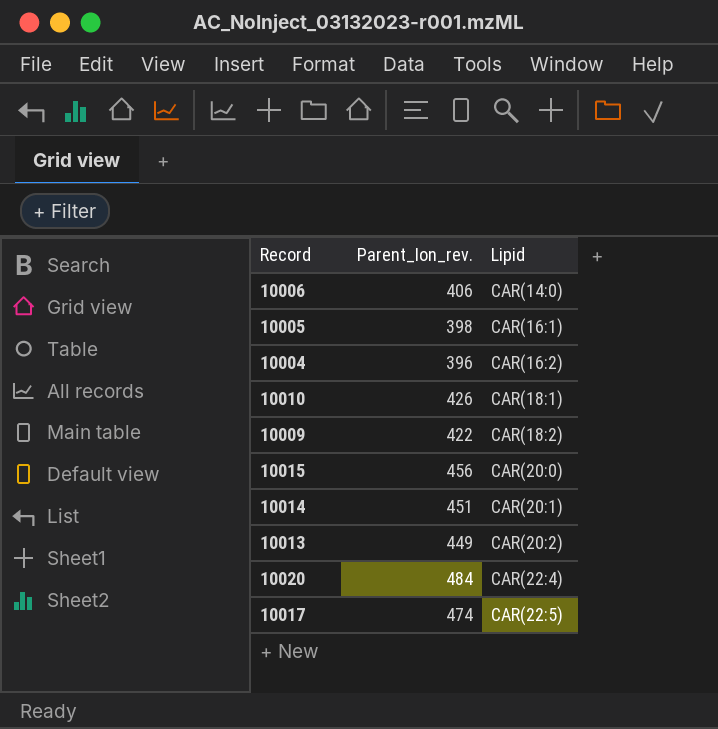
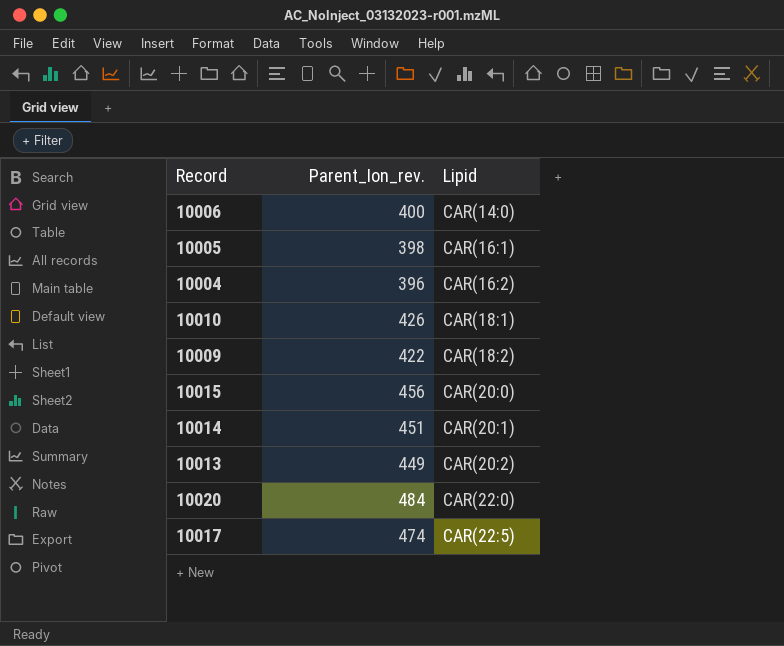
10006 | Parent_Ion_rev.: 406 -> 400
10020 | Lipid: CAR(22:4) -> CAR(22:0)

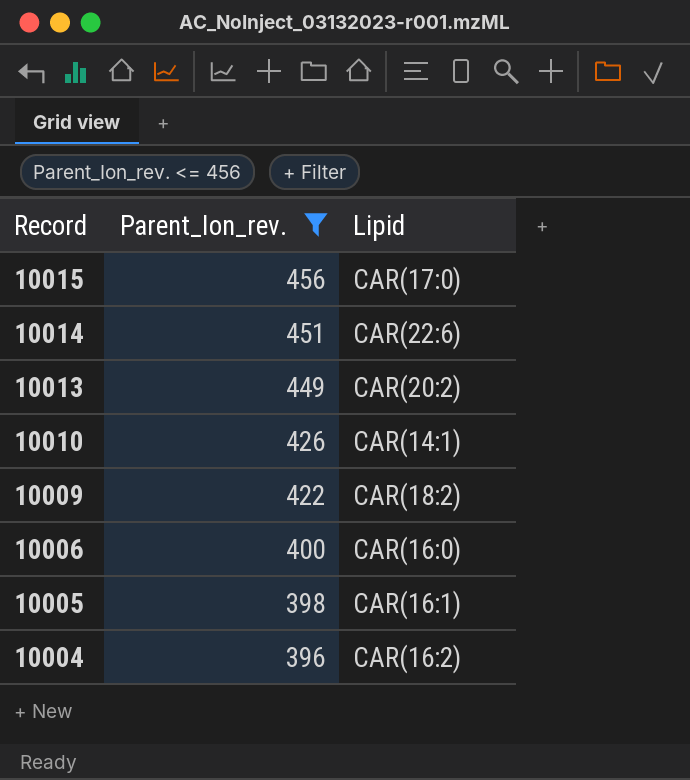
filter: none -> Parent_Ion_rev. <= 456
row order: Lipid ascending -> Record descending
10015 | Lipid: CAR(20:0) -> CAR(17:0)
10014 | Lipid: CAR(20:1) -> CAR(22:6)
10010 | Lipid: CAR(18:1) -> CAR(14:1)
10006 | Lipid: CAR(14:0) -> CAR(16:0)

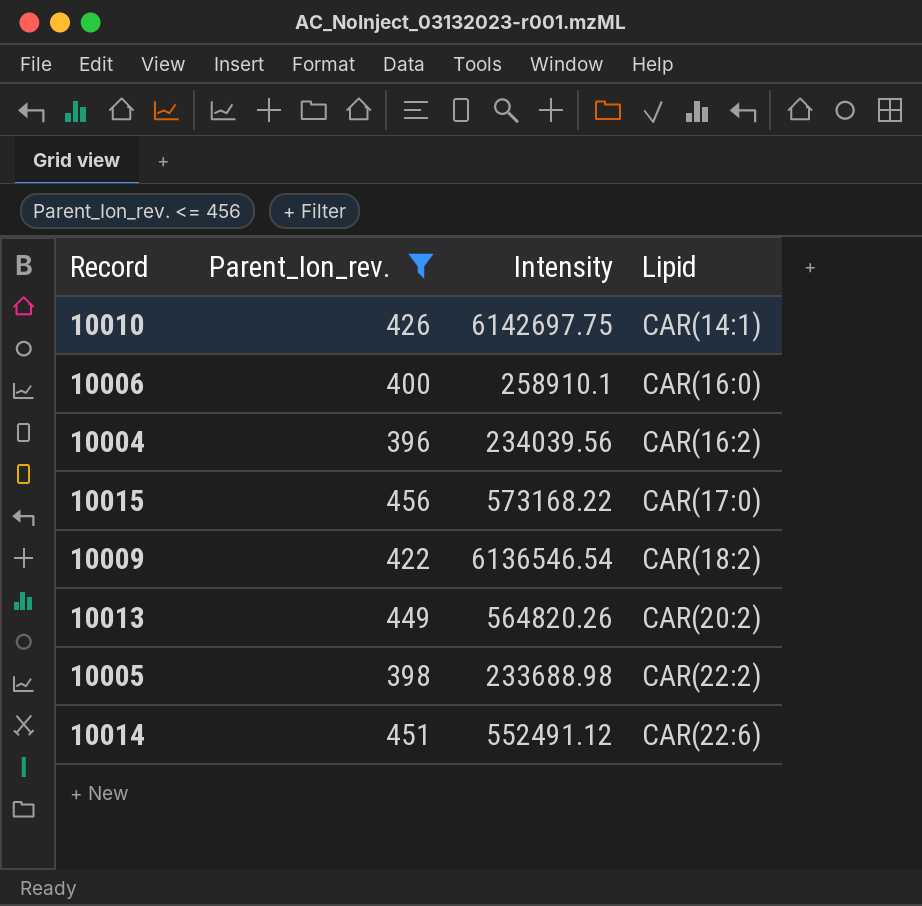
row order: Record descending -> Lipid ascending
column Intensity | position: none -> 3
10005 | Lipid: CAR(16:1) -> CAR(22:2)

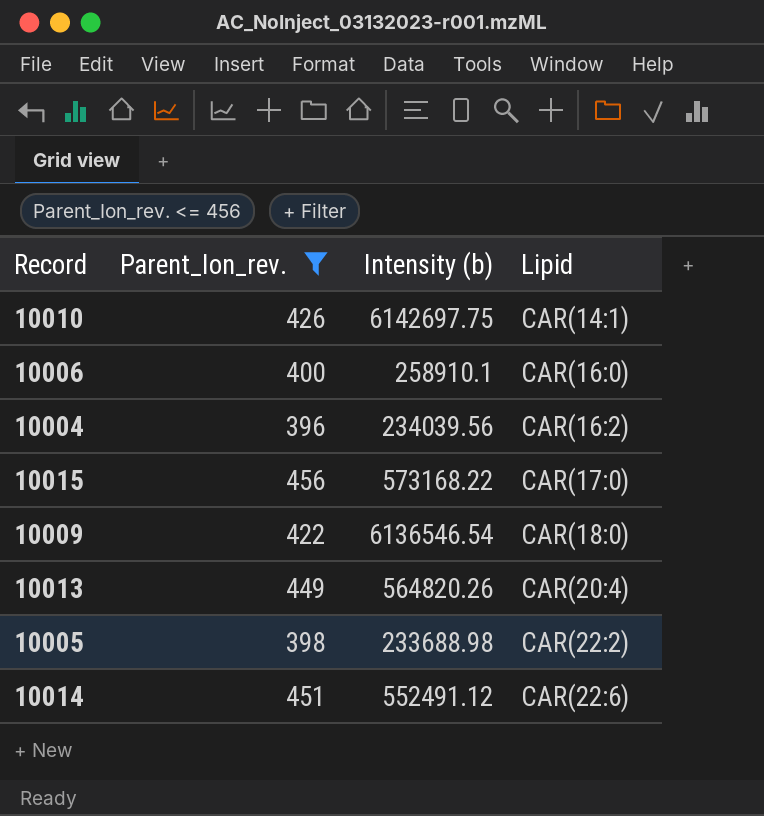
column name: Intensity -> Intensity (b)
10009 | Lipid: CAR(18:2) -> CAR(18:0)
10013 | Lipid: CAR(20:2) -> CAR(20:4)

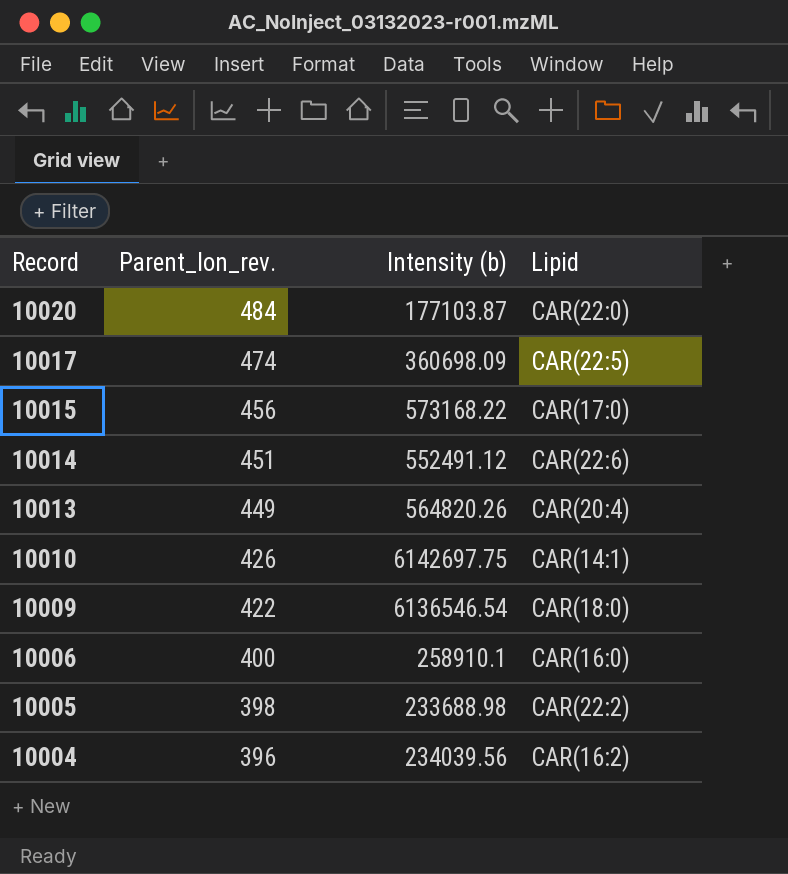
filter: Parent_Ion_rev. <= 456 -> none
row order: Lipid ascending -> Record descending

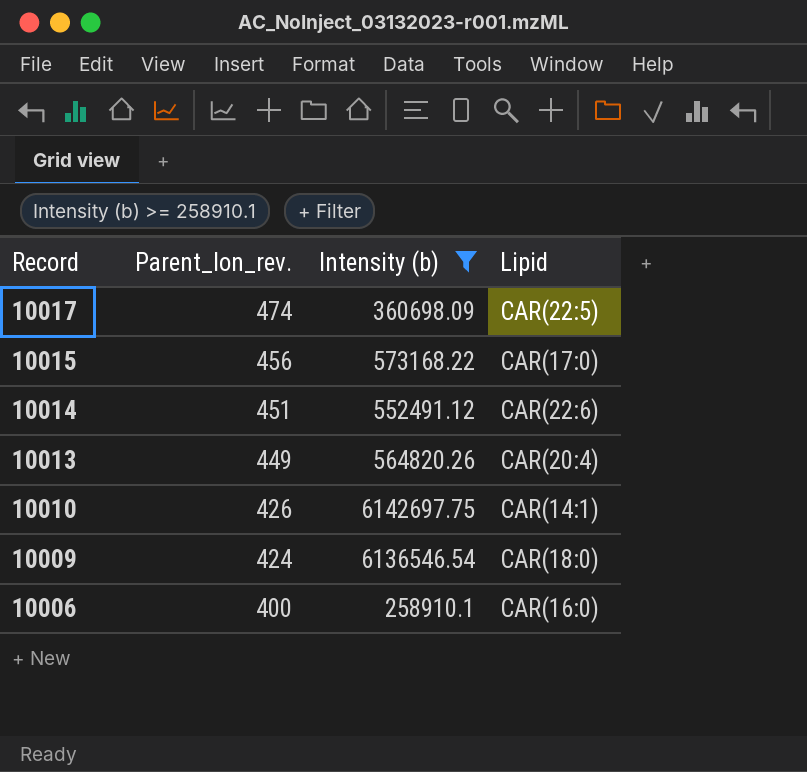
filter: none -> Intensity (b) >= 258910.1
10009 | Parent_Ion_rev.: 422 -> 424

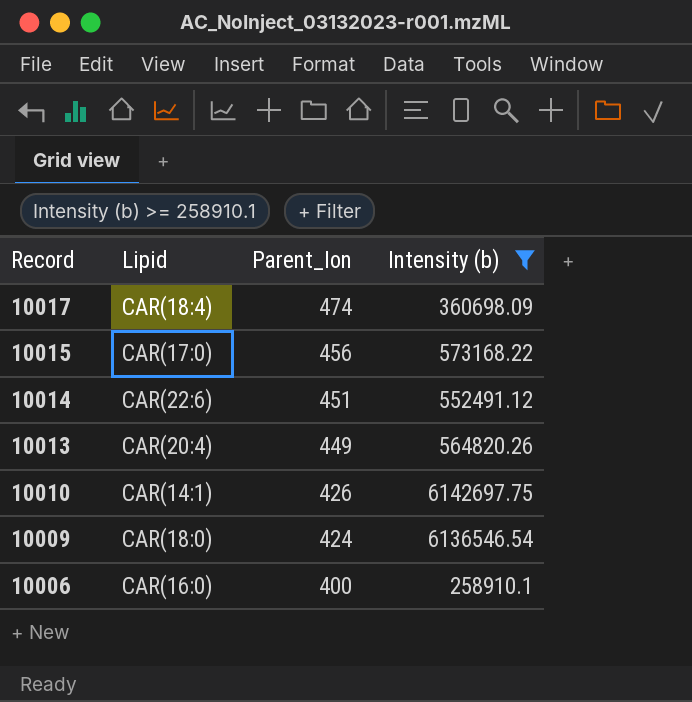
column Lipid | position: 4 -> 2
column name: Parent_Ion_rev. -> Parent_Ion
10017 | Lipid: CAR(22:5) -> CAR(18:4)

